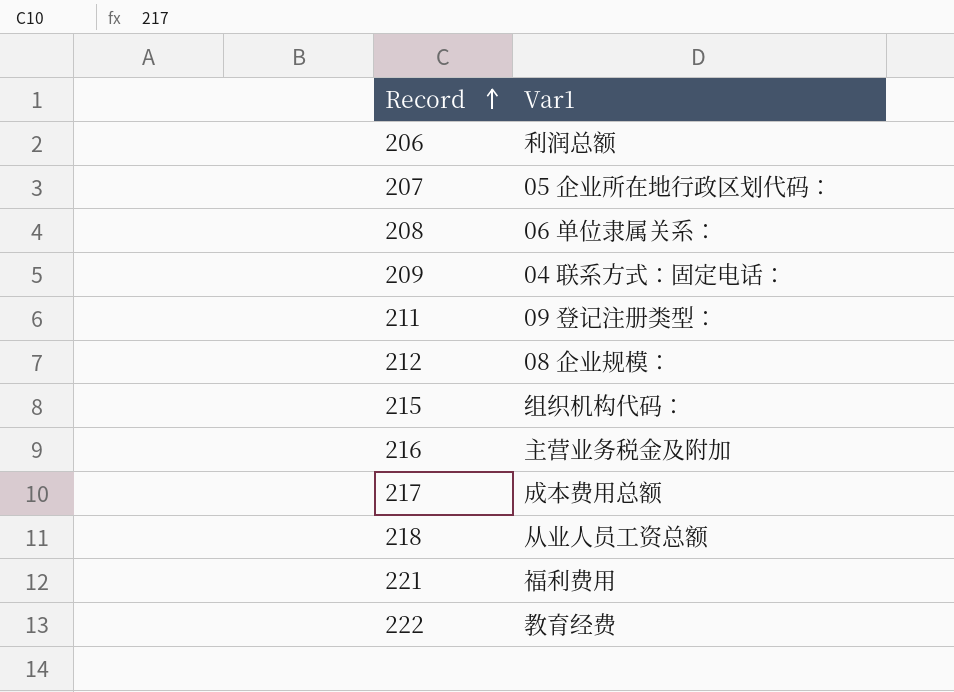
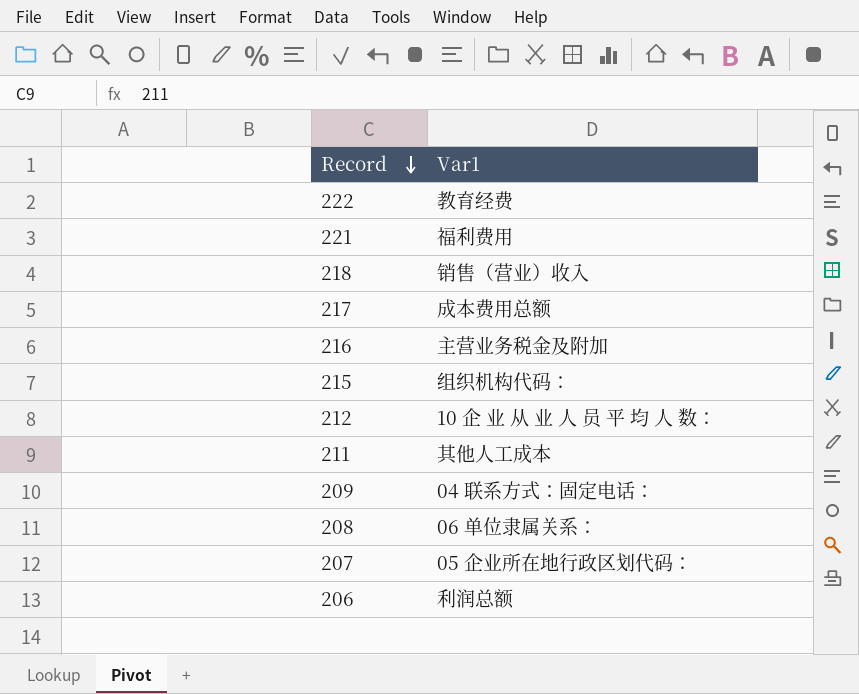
row order: Record ascending -> Record descending
218 | Var1: 从业人员工资总额 -> 销售（营业）收入
212 | Var1: 08 企业规模： -> 10 企 业 从 业 人 员 平 均 人 数：
211 | Var1: 09 登记注册类型： -> 其他人工成本

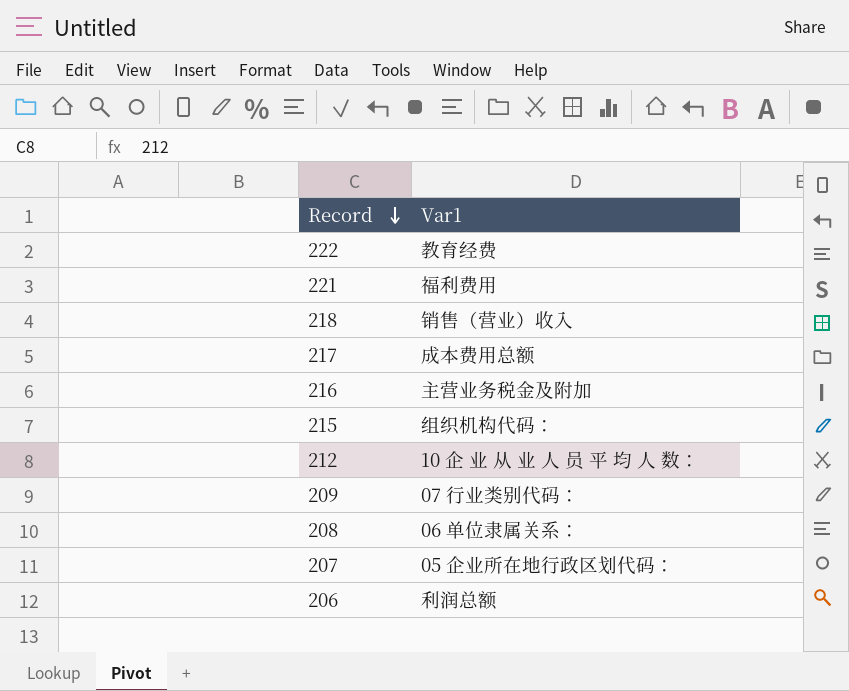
row 211: 其他人工成本 -> none
209 | Var1: 04 联系方式：固定电话： -> 07 行业类别代码：

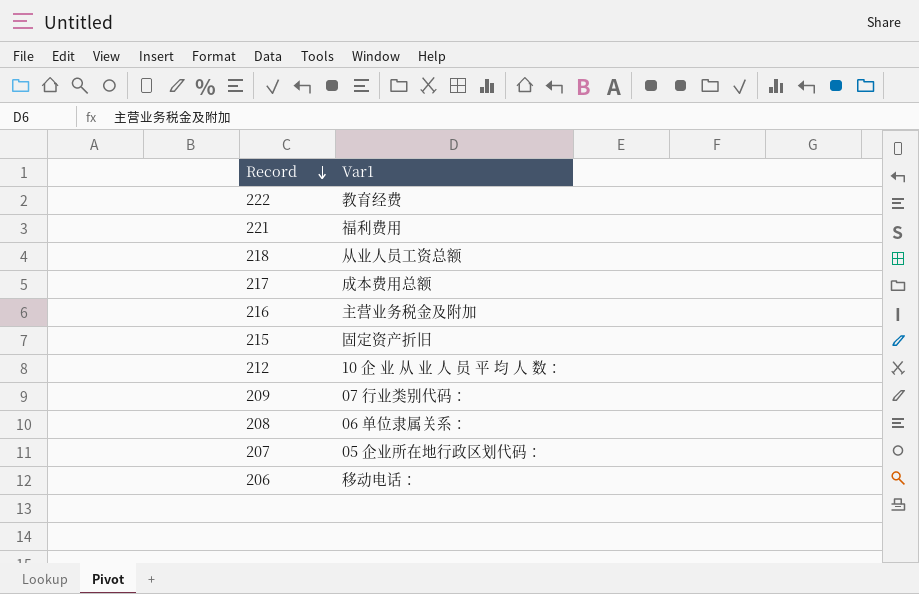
218 | Var1: 销售（营业）收入 -> 从业人员工资总额
215 | Var1: 组织机构代码： -> 固定资产折旧
206 | Var1: 利润总额 -> 移动电话：

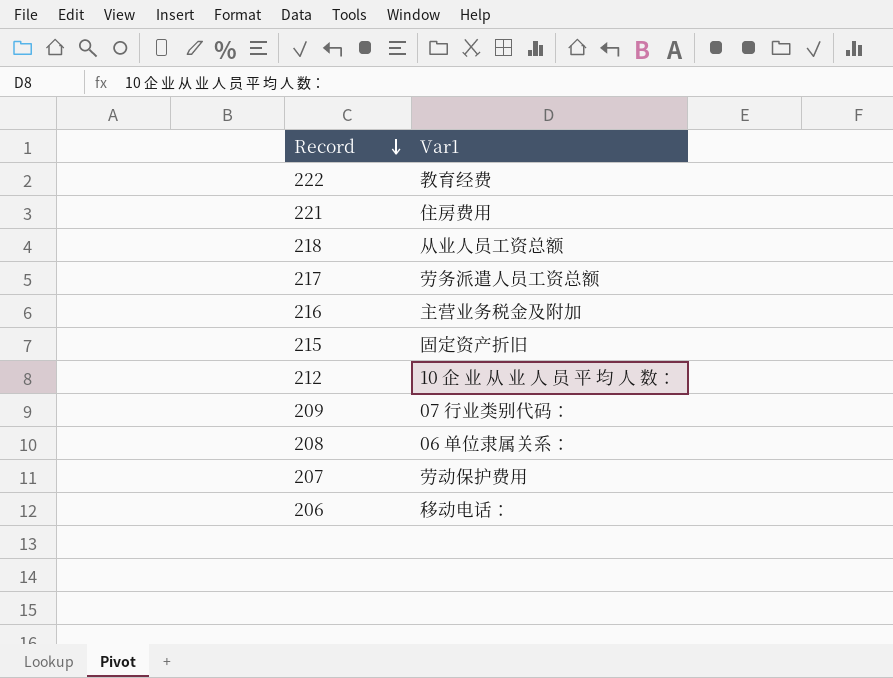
221 | Var1: 福利费用 -> 住房费用
217 | Var1: 成本费用总额 -> 劳务派遣人员工资总额
207 | Var1: 05 企业所在地行政区划代码： -> 劳动保护费用

